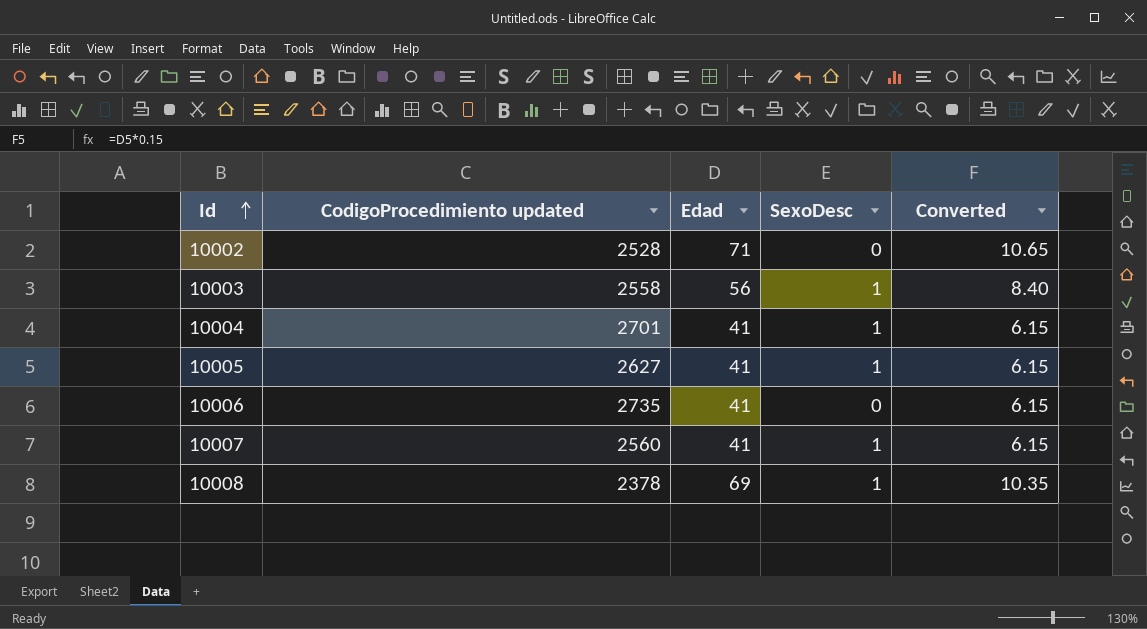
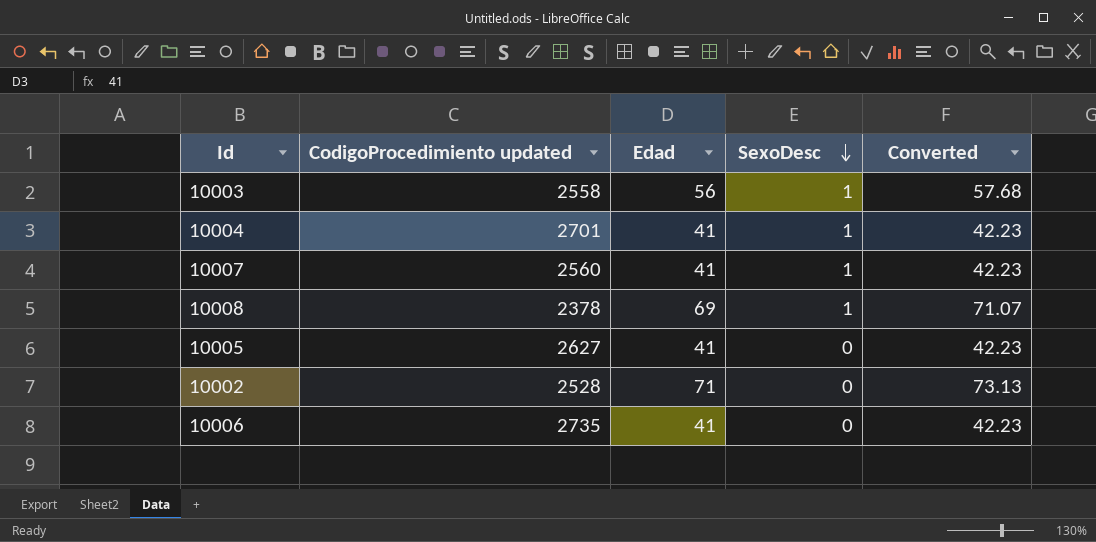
row order: Id ascending -> SexoDesc descending
column Converted | formula: [Edad] * 0.15 -> [Edad] * 1.03
10005 | SexoDesc: 1 -> 0

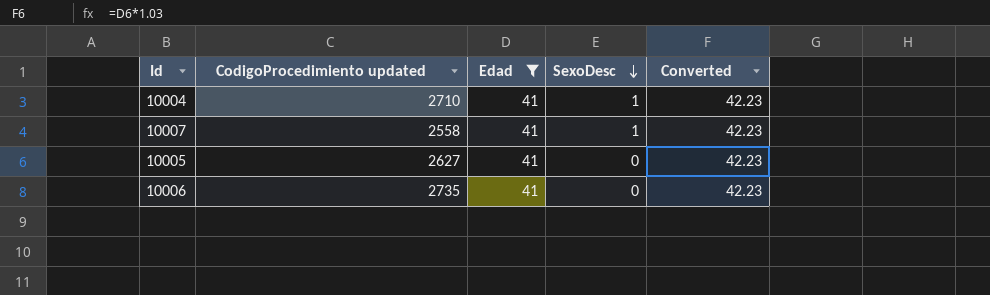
filter: none -> Edad = 41
10004 | CodigoProcedimiento updated: 2701 -> 2710
10007 | CodigoProcedimiento updated: 2560 -> 2558

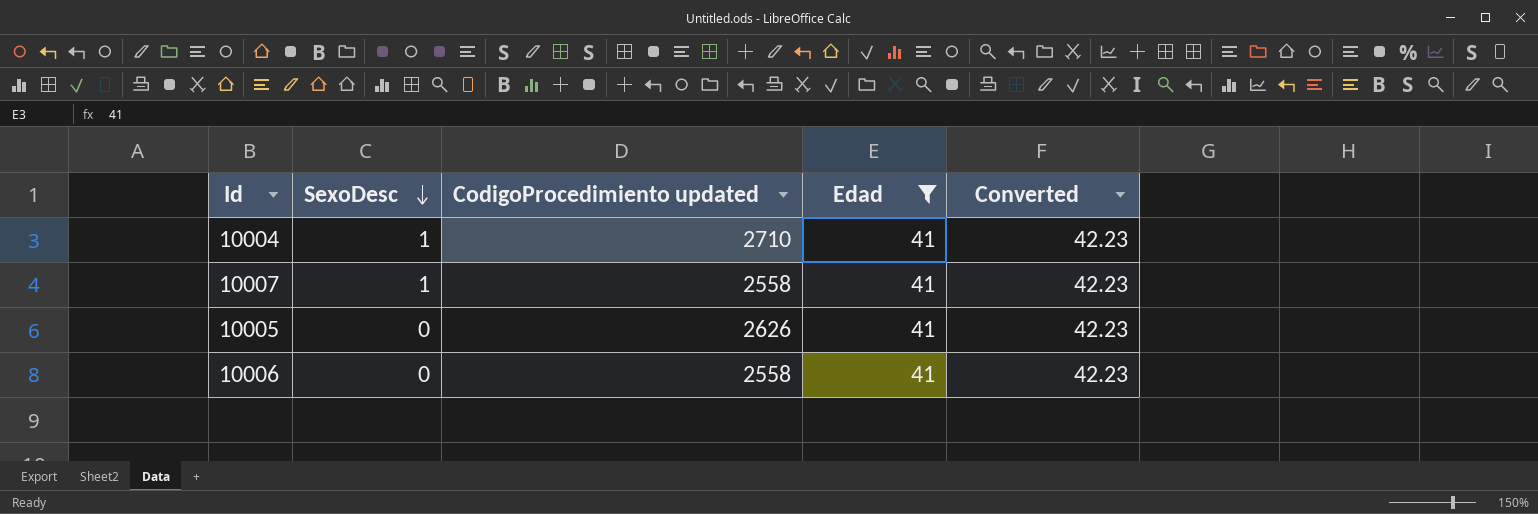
column SexoDesc | position: 4 -> 2
10005 | CodigoProcedimiento updated: 2627 -> 2626
10006 | CodigoProcedimiento updated: 2735 -> 2558

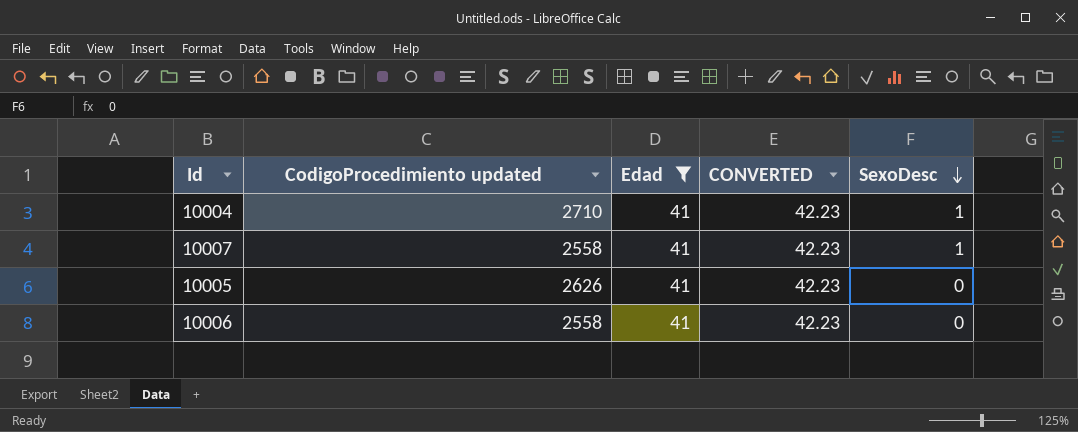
column name: Converted -> CONVERTED
column SexoDesc | position: 2 -> 5

